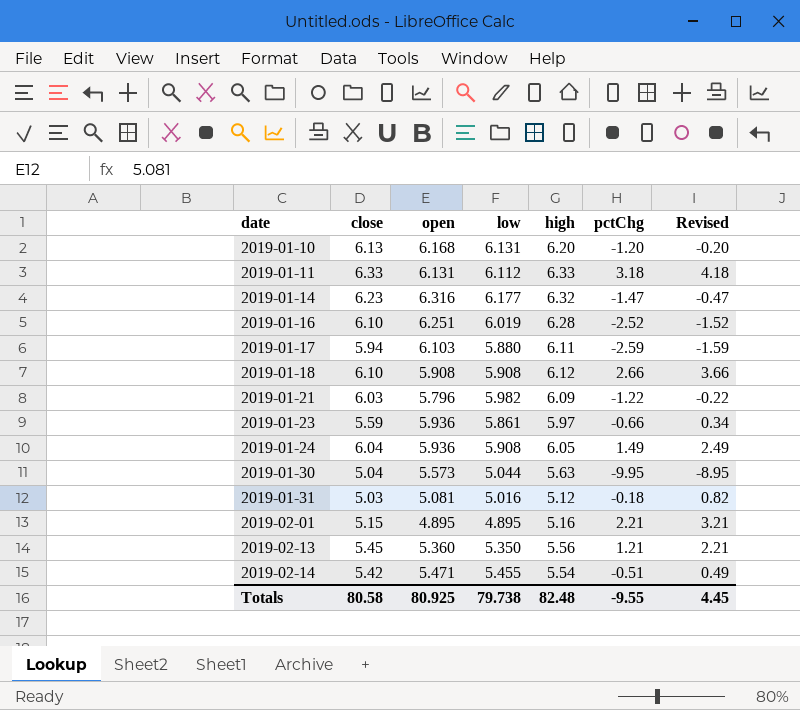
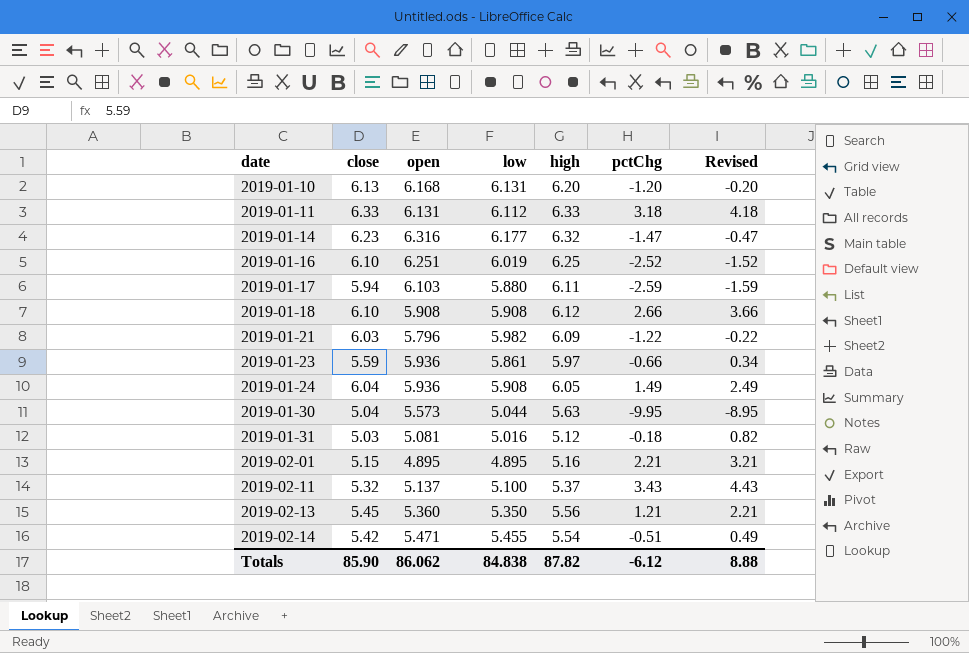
2019-01-16 | high: 6.28 -> 6.25
row 2019-02-11: none -> 5.32 | 5.137 | 5.100 | 5.37 | 3.43 | 4.43
Totals | close: 80.58 -> 85.90
Totals | open: 80.925 -> 86.062
Totals | low: 79.738 -> 84.838
Totals | high: 82.48 -> 87.82
Totals | pctChg: -9.55 -> -6.12
Totals | Revised: 4.45 -> 8.88

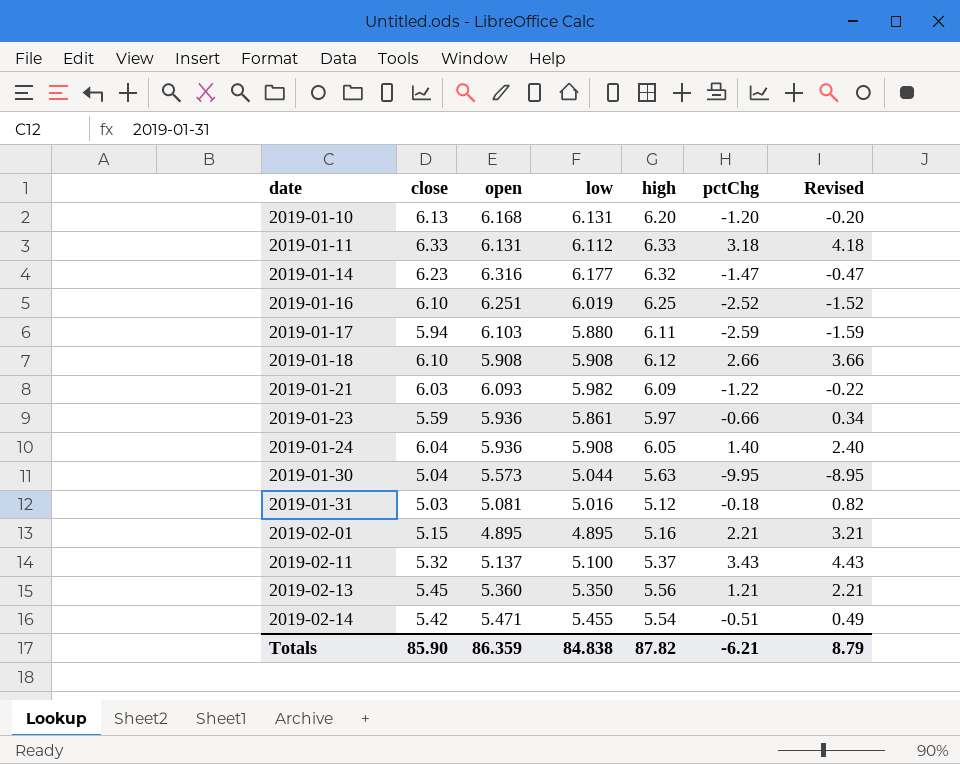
2019-01-21 | open: 5.796 -> 6.093
2019-01-24 | pctChg: 1.49 -> 1.40
2019-01-24 | Revised: 2.49 -> 2.40
Totals | open: 86.062 -> 86.359
Totals | pctChg: -6.12 -> -6.21
Totals | Revised: 8.88 -> 8.79

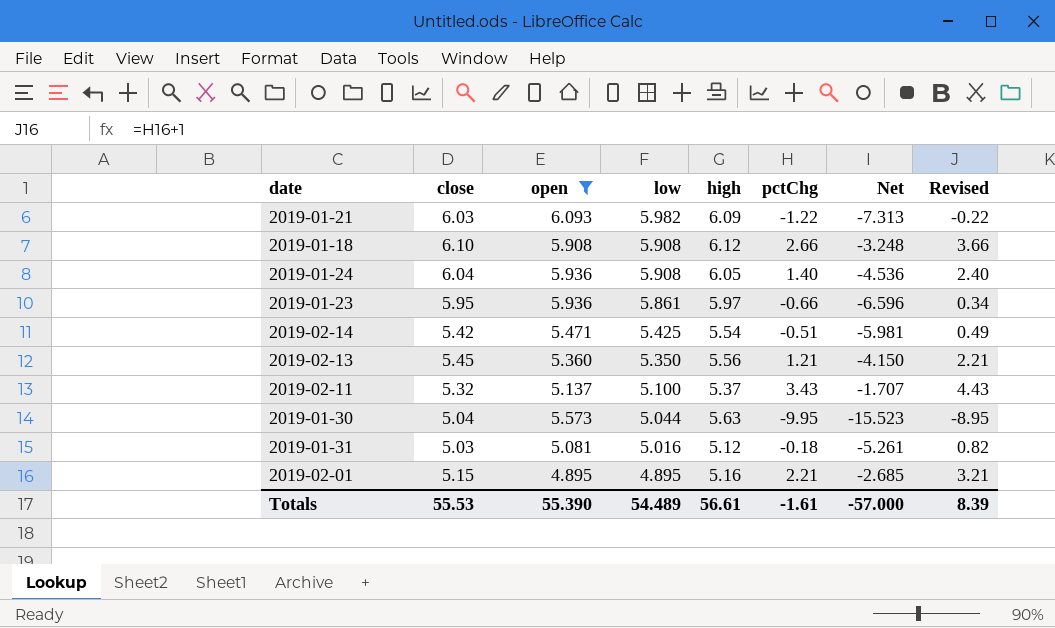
filter: none -> open <= 6.093
row order: date ascending -> low descending
column Net | formula: none -> [pctChg] - [open]
2019-01-23 | close: 5.59 -> 5.95
2019-02-14 | low: 5.455 -> 5.425
Totals | close: 85.90 -> 55.53
Totals | open: 86.359 -> 55.390
Totals | low: 84.838 -> 54.489
Totals | high: 87.82 -> 56.61
Totals | pctChg: -6.21 -> -1.61
Totals | Revised: 8.79 -> 8.39

